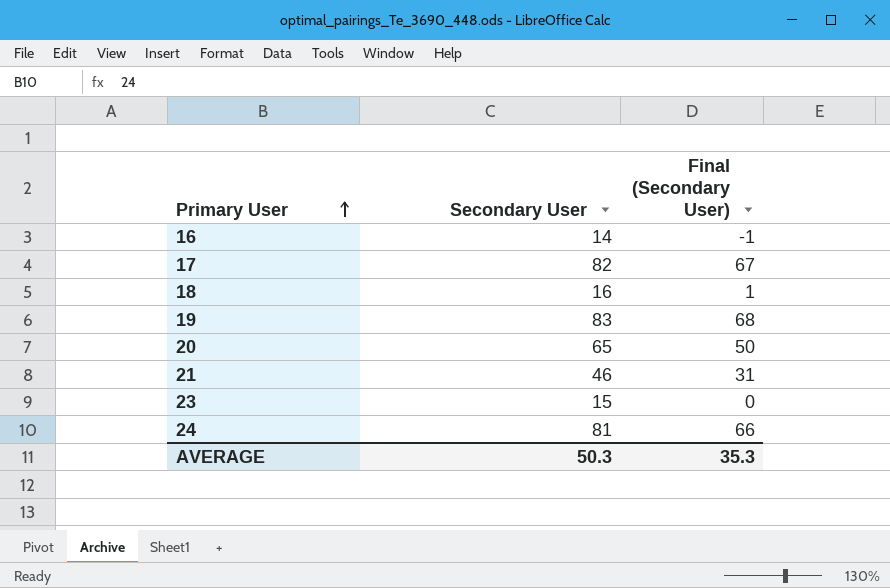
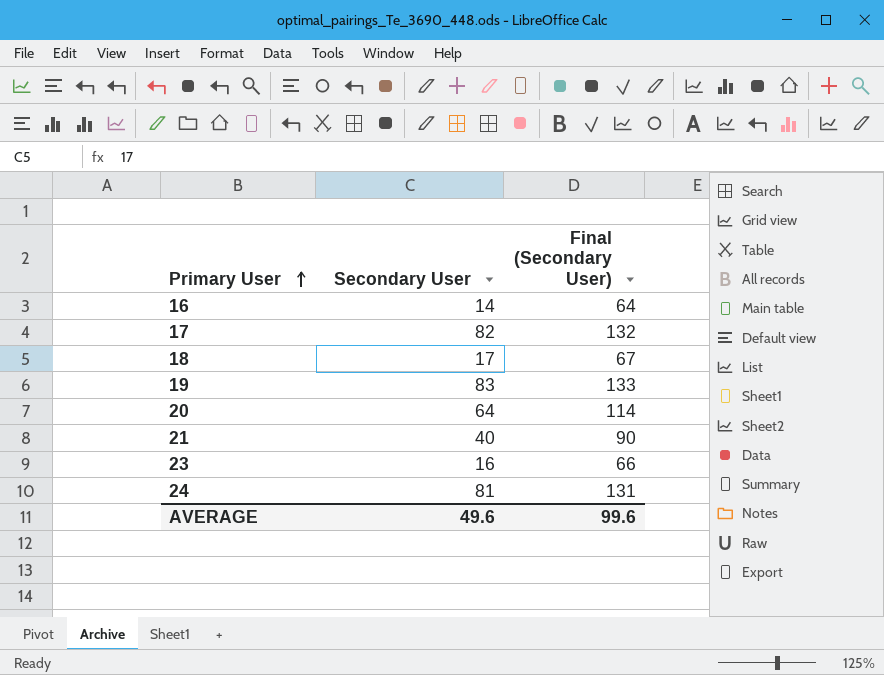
column Final (Secondary User) | formula: [Secondary User] - 15 -> [Secondary User] + 50
18 | Secondary User: 16 -> 17
20 | Secondary User: 65 -> 64
21 | Secondary User: 46 -> 40
23 | Secondary User: 15 -> 16
AVERAGE | Secondary User: 50.3 -> 49.6
AVERAGE | Final (Secondary User): 35.3 -> 99.6

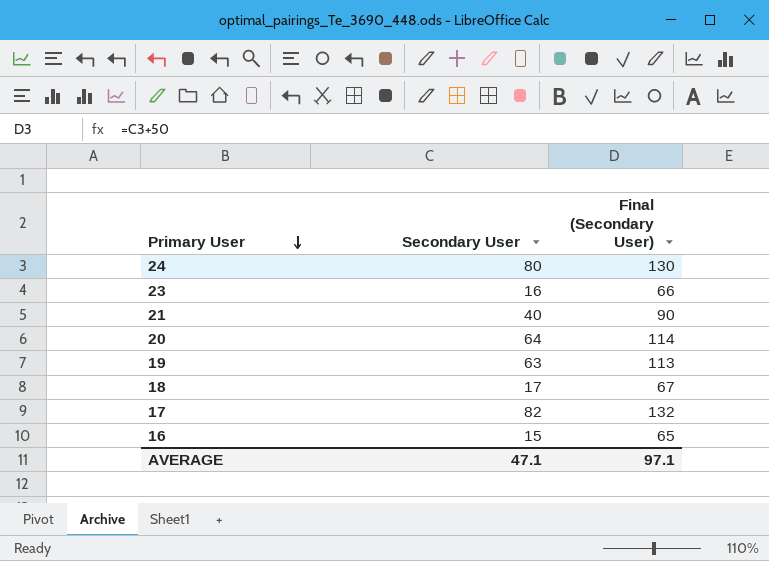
row order: Primary User ascending -> Primary User descending
24 | Secondary User: 81 -> 80
24 | Final (Secondary User): 131 -> 130
19 | Secondary User: 83 -> 63
19 | Final (Secondary User): 133 -> 113
16 | Secondary User: 14 -> 15
16 | Final (Secondary User): 64 -> 65
AVERAGE | Secondary User: 49.6 -> 47.1
AVERAGE | Final (Secondary User): 99.6 -> 97.1

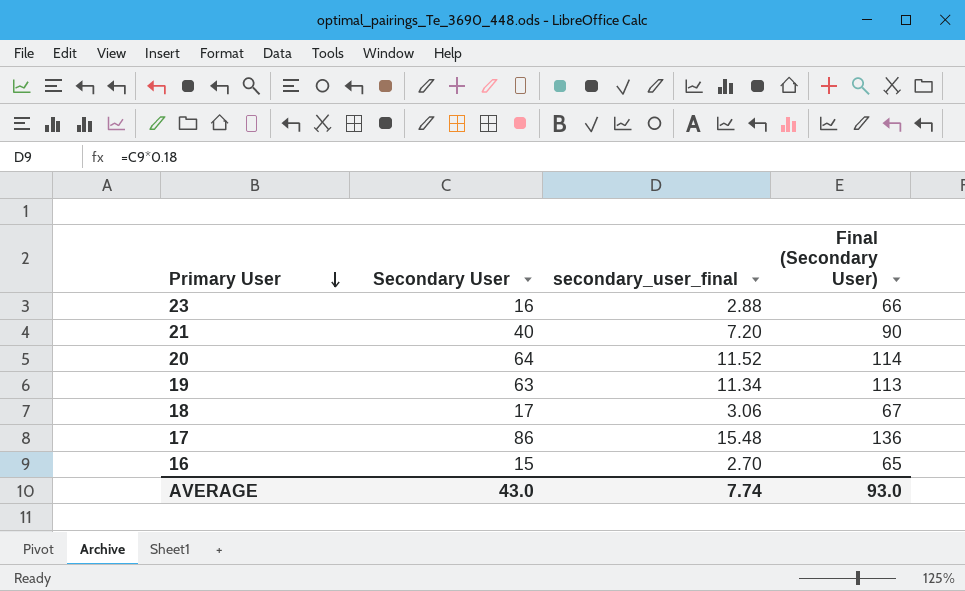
column secondary_user_final | formula: none -> [Secondary User] * 0.18
row 24: 80 | 130 -> none
17 | Secondary User: 82 -> 86
17 | Final (Secondary User): 132 -> 136
AVERAGE | Secondary User: 47.1 -> 43.0
AVERAGE | Final (Secondary User): 97.1 -> 93.0

